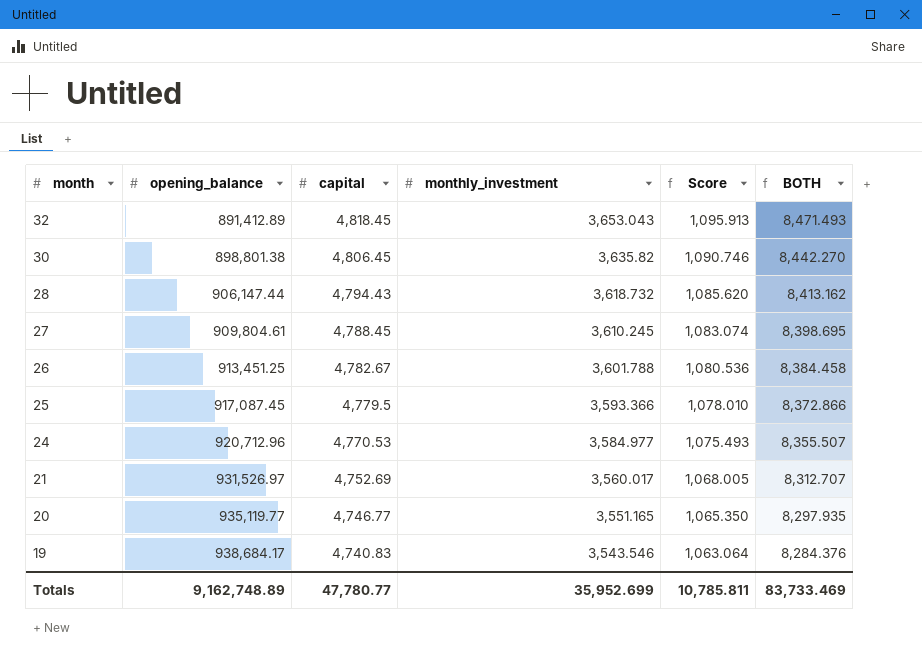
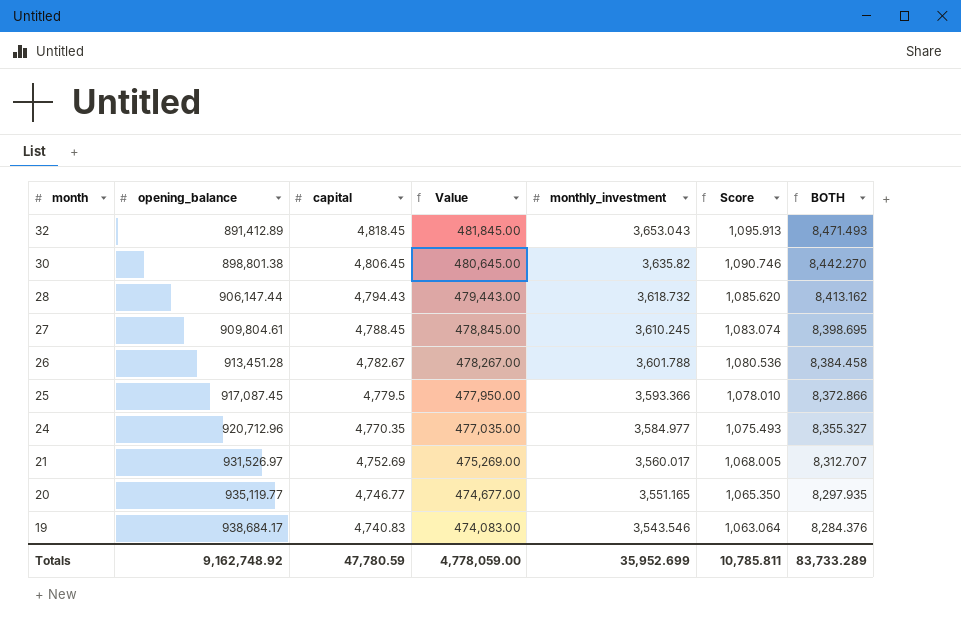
column Value | formula: none -> [capital] * 100
26 | opening_balance: 913,451.25 -> 913,451.28
24 | capital: 4,770.53 -> 4,770.35
24 | BOTH: 8,355.507 -> 8,355.327
Totals | opening_balance: 9,162,748.89 -> 9,162,748.92
Totals | capital: 47,780.77 -> 47,780.59
Totals | BOTH: 83,733.469 -> 83,733.289

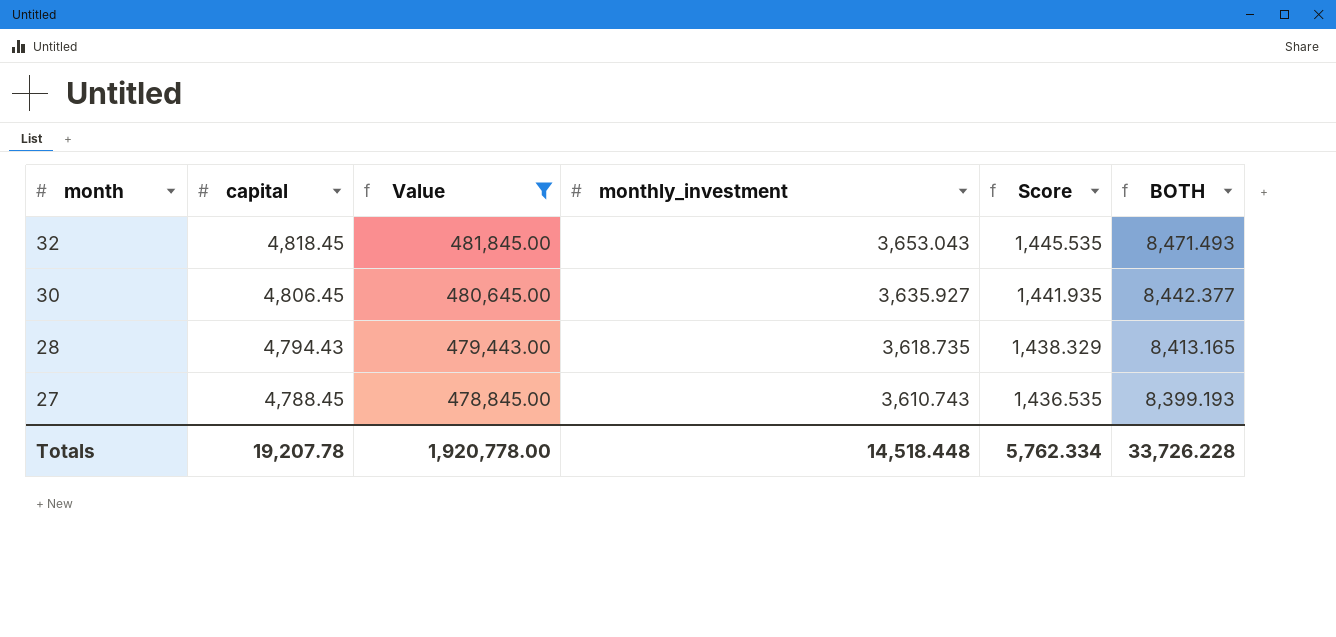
filter: none -> Value >= 478,845.00
column opening_balance | position: 2 -> none
column Score | formula: [monthly_investment] * 0.3 -> [capital] * 0.3
30 | monthly_investment: 3,635.82 -> 3,635.927
30 | BOTH: 8,442.270 -> 8,442.377
28 | monthly_investment: 3,618.732 -> 3,618.735
28 | BOTH: 8,413.162 -> 8,413.165
27 | monthly_investment: 3,610.245 -> 3,610.743
27 | BOTH: 8,398.695 -> 8,399.193
Totals | capital: 47,780.59 -> 19,207.78
Totals | Value: 4,778,059.00 -> 1,920,778.00
Totals | monthly_investment: 35,952.699 -> 14,518.448
Totals | Score: 10,785.811 -> 5,762.334
Totals | BOTH: 83,733.289 -> 33,726.228

